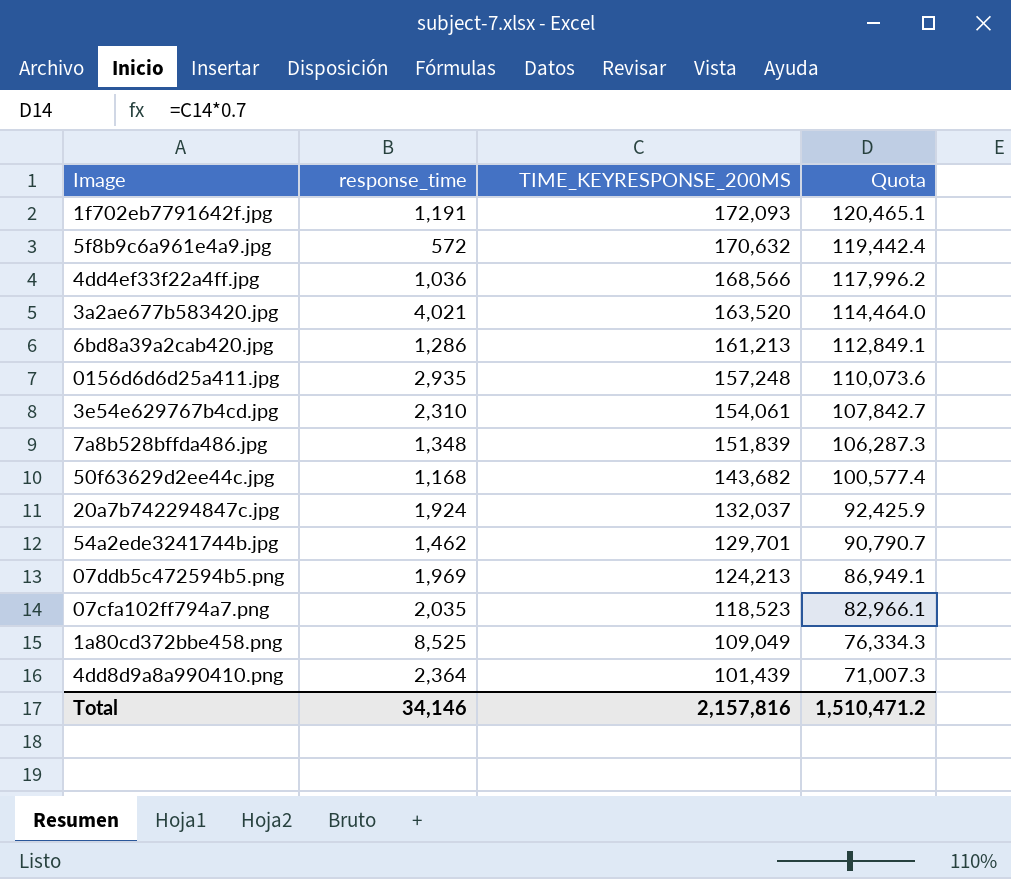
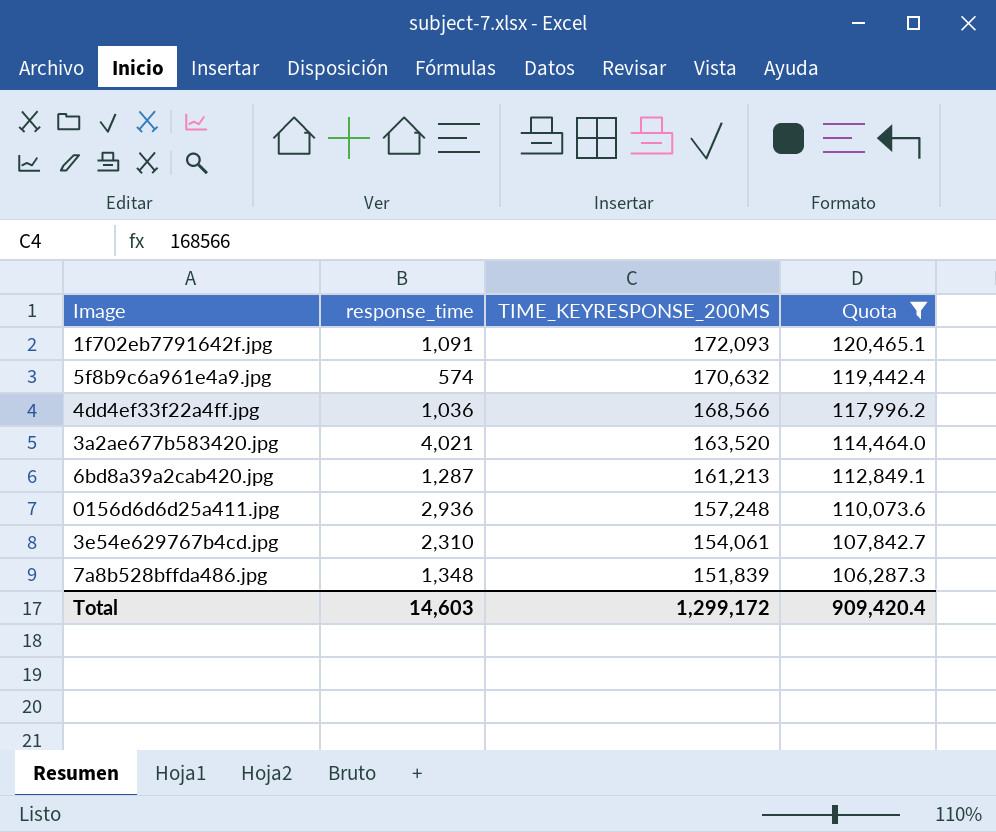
filter: none -> Quota >= 106,287.3
1f702eb7791642f.jpg | response_time: 1,191 -> 1,091
5f8b9c6a961e4a9.jpg | response_time: 572 -> 574
6bd8a39a2cab420.jpg | response_time: 1,286 -> 1,287
0156d6d6d25a411.jpg | response_time: 2,935 -> 2,936
Total | response_time: 34,146 -> 14,603
Total | TIME_KEYRESPONSE_200MS: 2,157,816 -> 1,299,172
Total | Quota: 1,510,471.2 -> 909,420.4

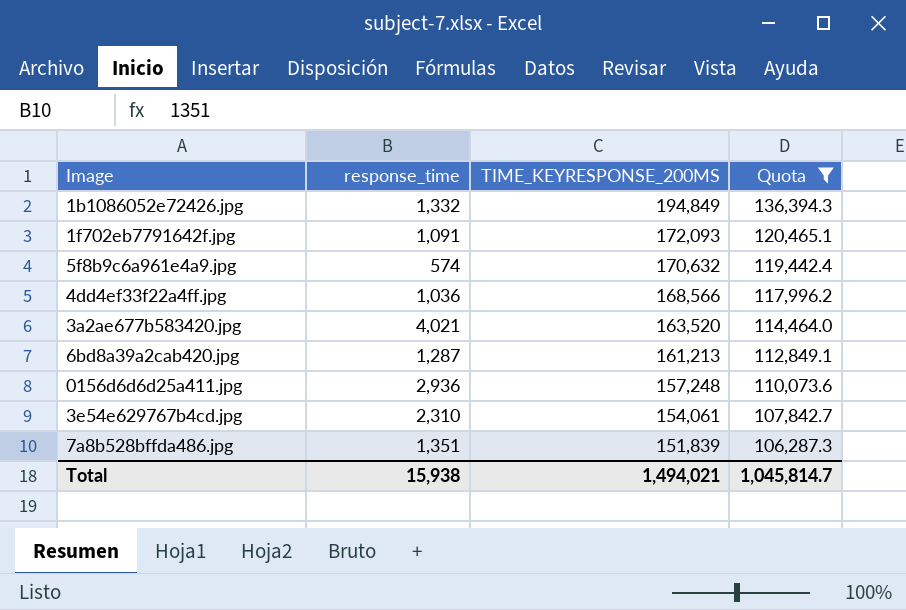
row 1b1086052e72426.jpg: none -> 1,332 | 194,849 | 136,394.3
7a8b528bffda486.jpg | response_time: 1,348 -> 1,351
Total | response_time: 14,603 -> 15,938
Total | TIME_KEYRESPONSE_200MS: 1,299,172 -> 1,494,021
Total | Quota: 909,420.4 -> 1,045,814.7

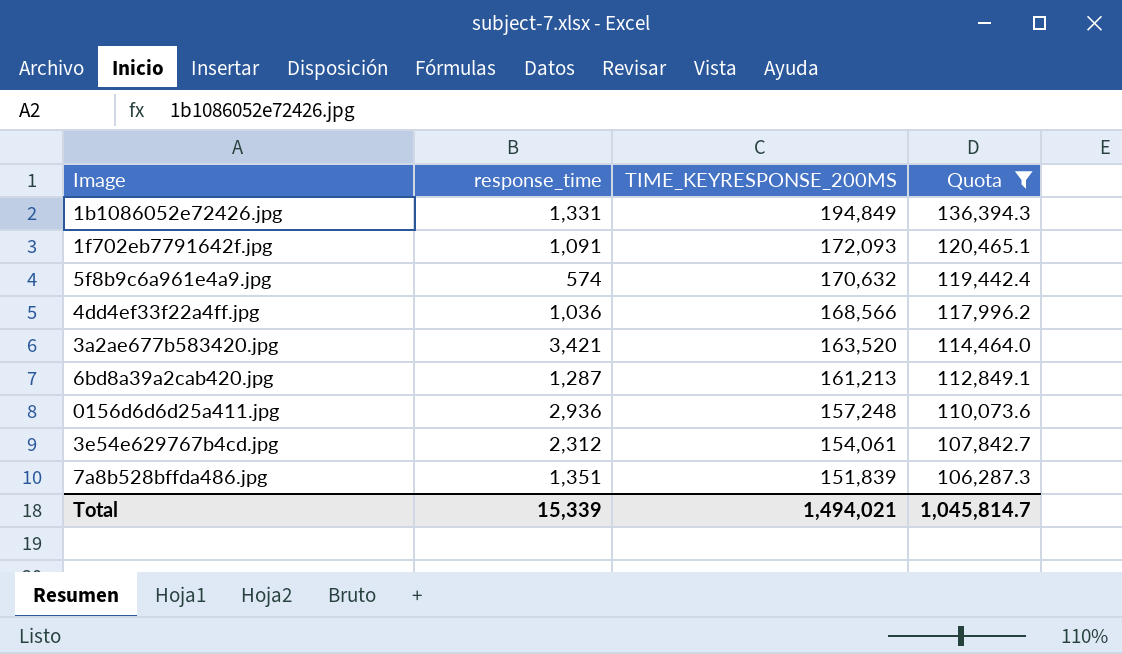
1b1086052e72426.jpg | response_time: 1,332 -> 1,331
3a2ae677b583420.jpg | response_time: 4,021 -> 3,421
3e54e629767b4cd.jpg | response_time: 2,310 -> 2,312
Total | response_time: 15,938 -> 15,339

